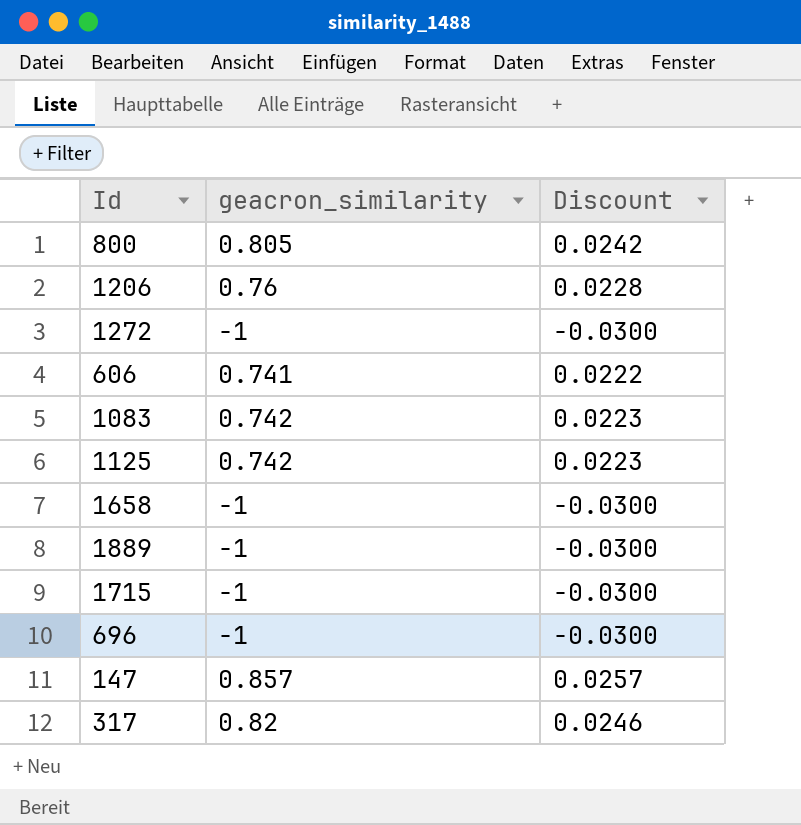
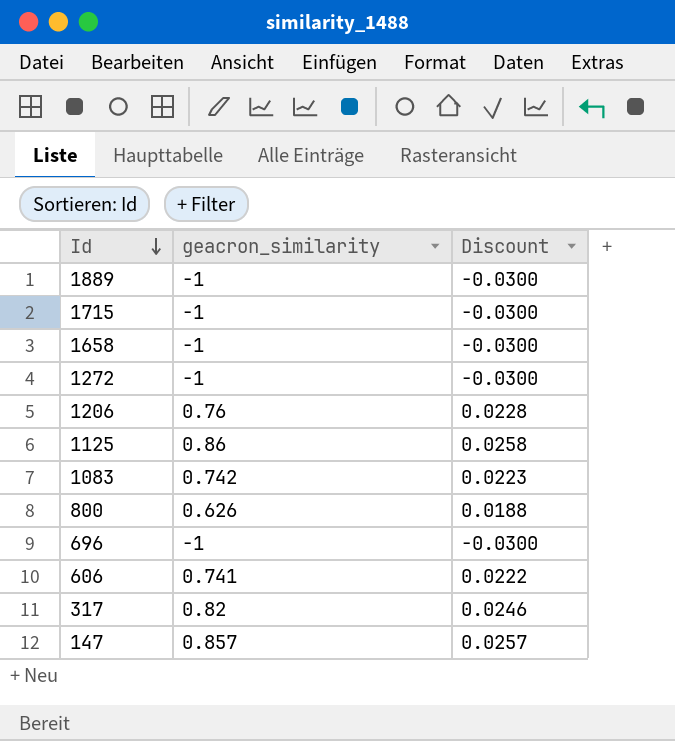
row order: none -> Id descending
1125 | geacron_similarity: 0.742 -> 0.86
1125 | Discount: 0.0223 -> 0.0258
800 | geacron_similarity: 0.805 -> 0.626
800 | Discount: 0.0242 -> 0.0188

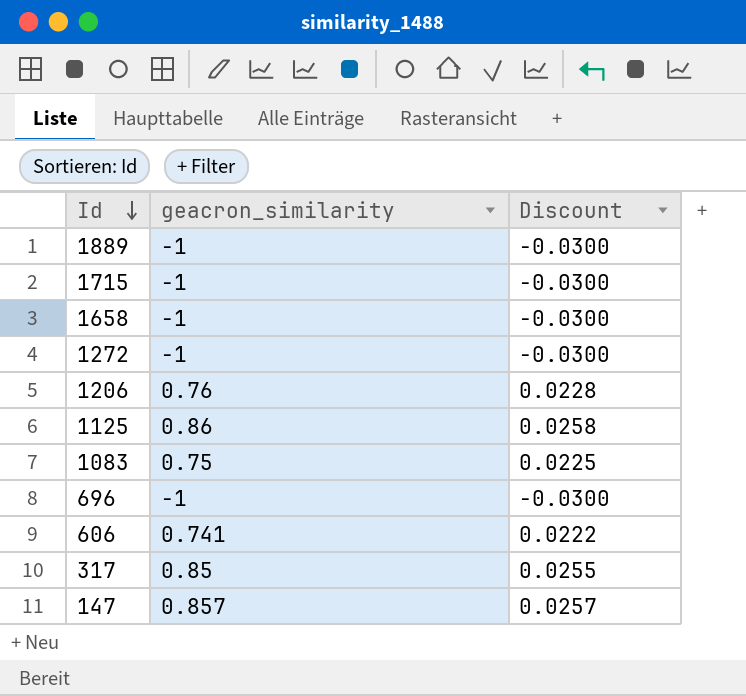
row 800: 0.626 | 0.0188 -> none
1083 | geacron_similarity: 0.742 -> 0.75
1083 | Discount: 0.0223 -> 0.0225
317 | geacron_similarity: 0.82 -> 0.85
317 | Discount: 0.0246 -> 0.0255

